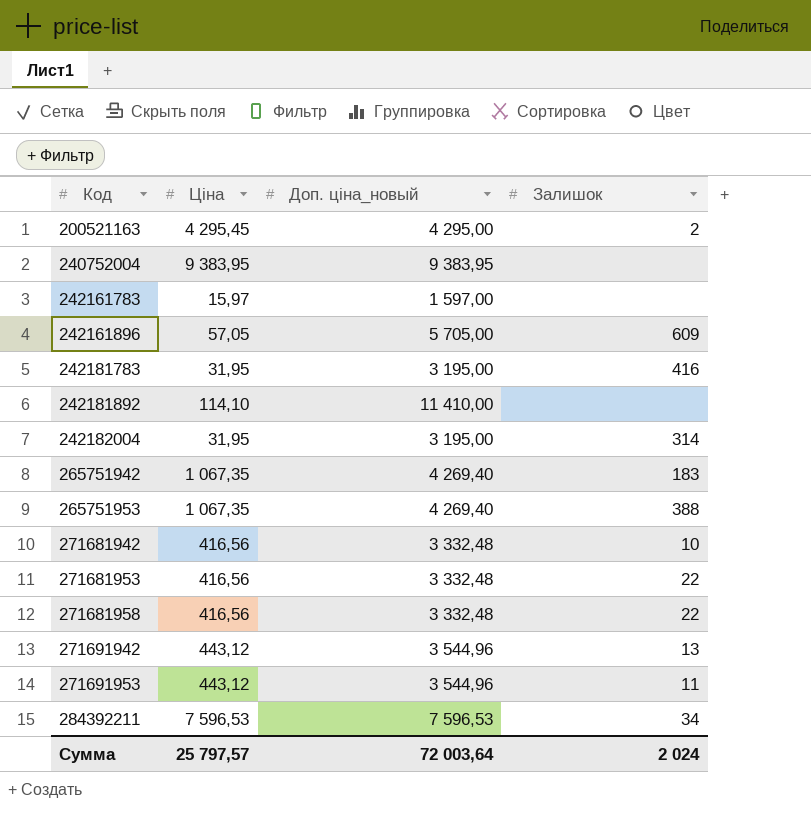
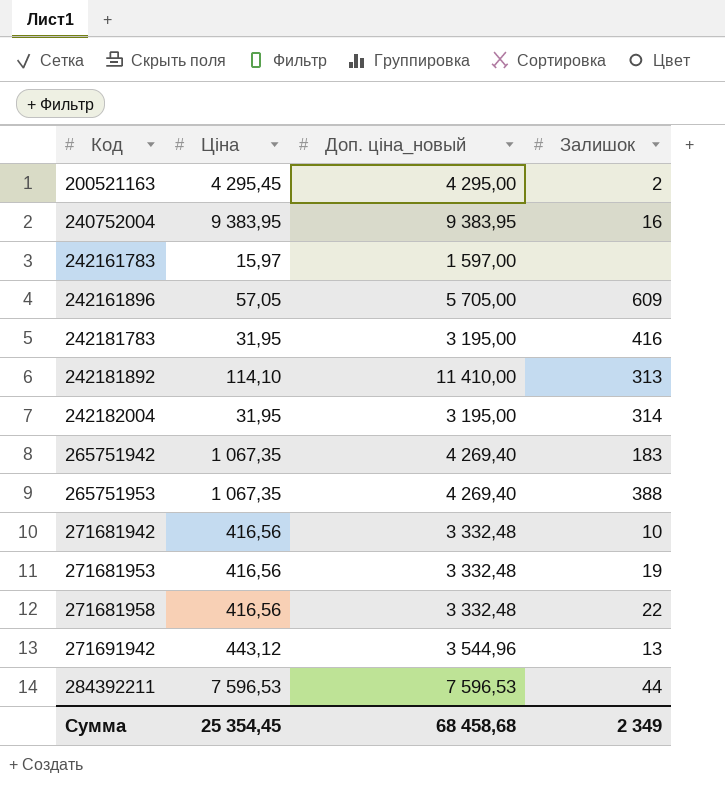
row 271691953: 443,12 | 3 544,96 | 11 -> none
240752004 | Залишок: none -> 16
242181892 | Залишок: none -> 313
271681953 | Залишок: 22 -> 19
284392211 | Залишок: 34 -> 44
Сумма | Ціна: 25 797,57 -> 25 354,45
Сумма | Доп. ціна_новый: 72 003,64 -> 68 458,68
Сумма | Залишок: 2 024 -> 2 349

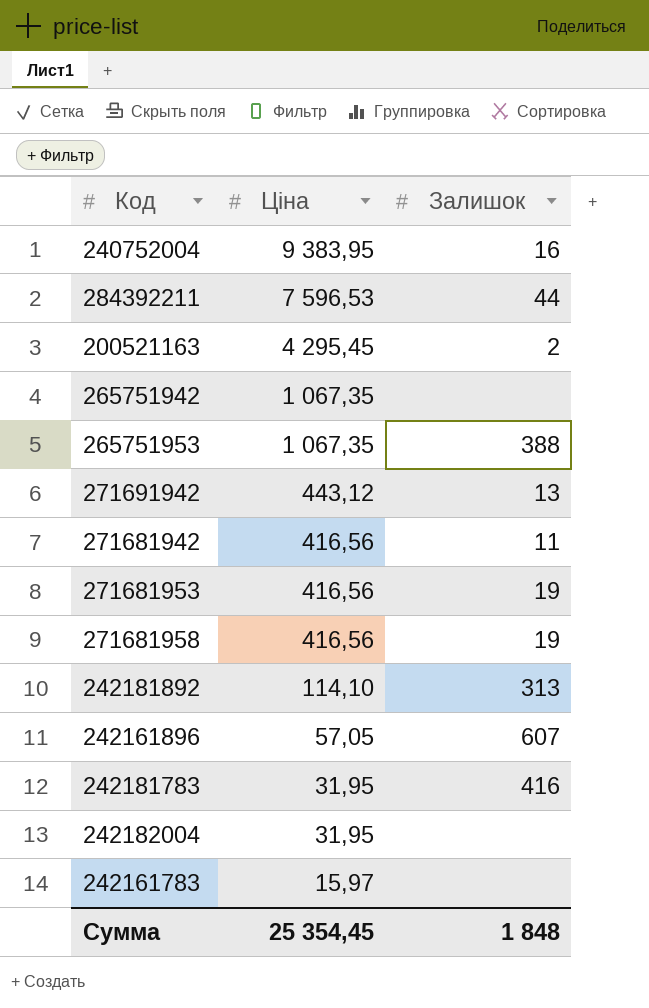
row order: Код ascending -> Ціна descending
column Доп. ціна_новый | position: 3 -> none
265751942 | Залишок: 183 -> none
271681942 | Залишок: 10 -> 11
271681958 | Залишок: 22 -> 19
242161896 | Залишок: 609 -> 607
242182004 | Залишок: 314 -> none
Сумма | Залишок: 2 349 -> 1 848

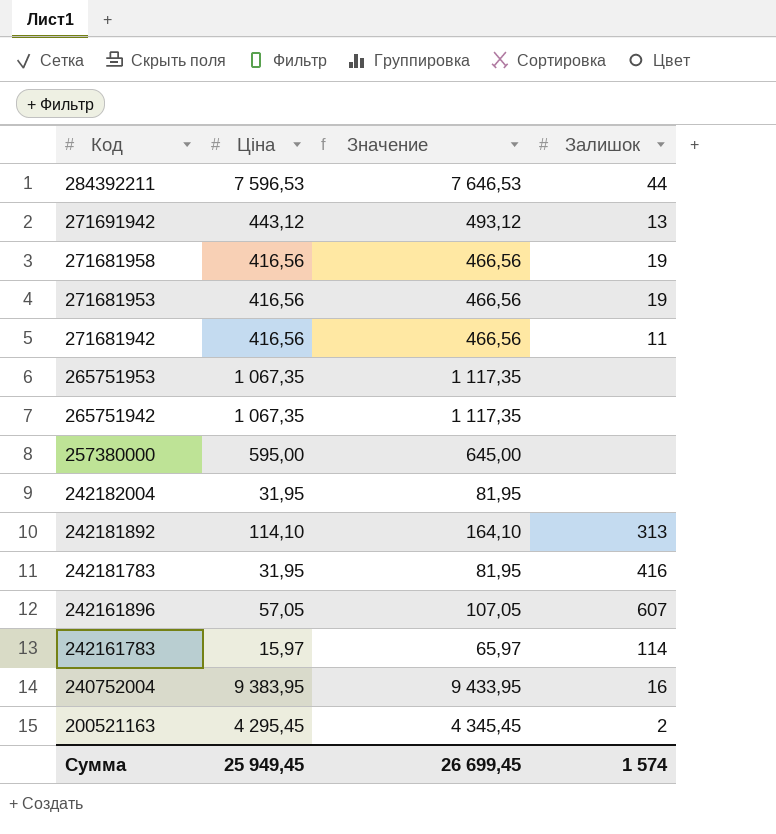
row order: Ціна descending -> Код descending
column Значение | formula: none -> [Ціна] + 50
265751953 | Залишок: 388 -> none
row 257380000: none -> 595,00 | 645,00 | none
242161783 | Залишок: none -> 114
Сумма | Ціна: 25 354,45 -> 25 949,45
Сумма | Залишок: 1 848 -> 1 574

